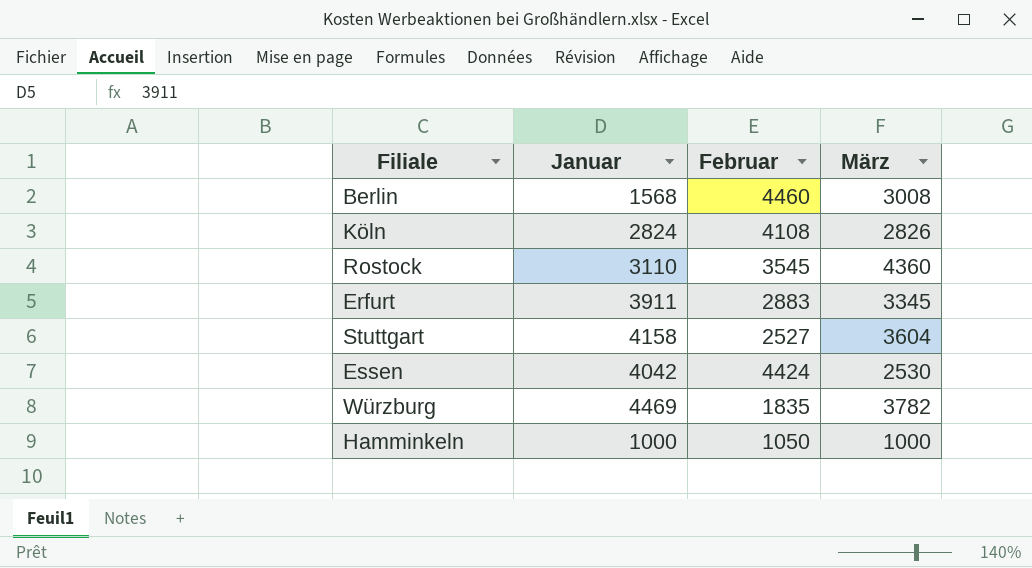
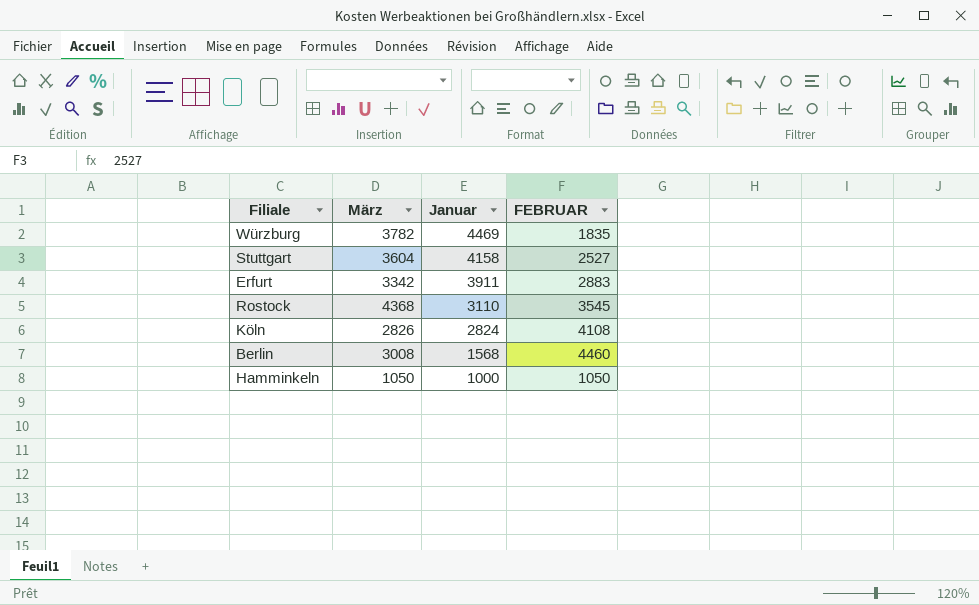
row order: none -> Januar descending
column März | position: 4 -> 2
column name: Februar -> FEBRUAR
row Essen: 4042 | 4424 | 2530 -> none
Erfurt | März: 3345 -> 3342
Rostock | März: 4360 -> 4368
Hamminkeln | März: 1000 -> 1050

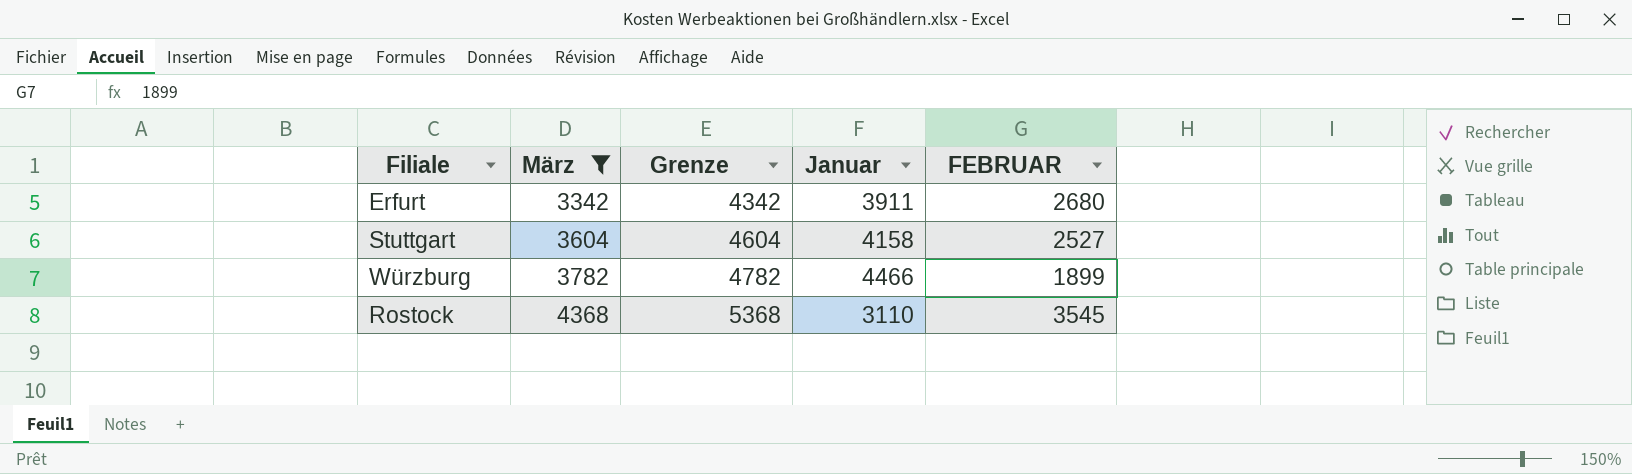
filter: none -> März >= 3342
row order: Januar descending -> März ascending
column Grenze | formula: none -> [März] + 1000
Erfurt | FEBRUAR: 2883 -> 2680
Würzburg | Januar: 4469 -> 4466
Würzburg | FEBRUAR: 1835 -> 1899

